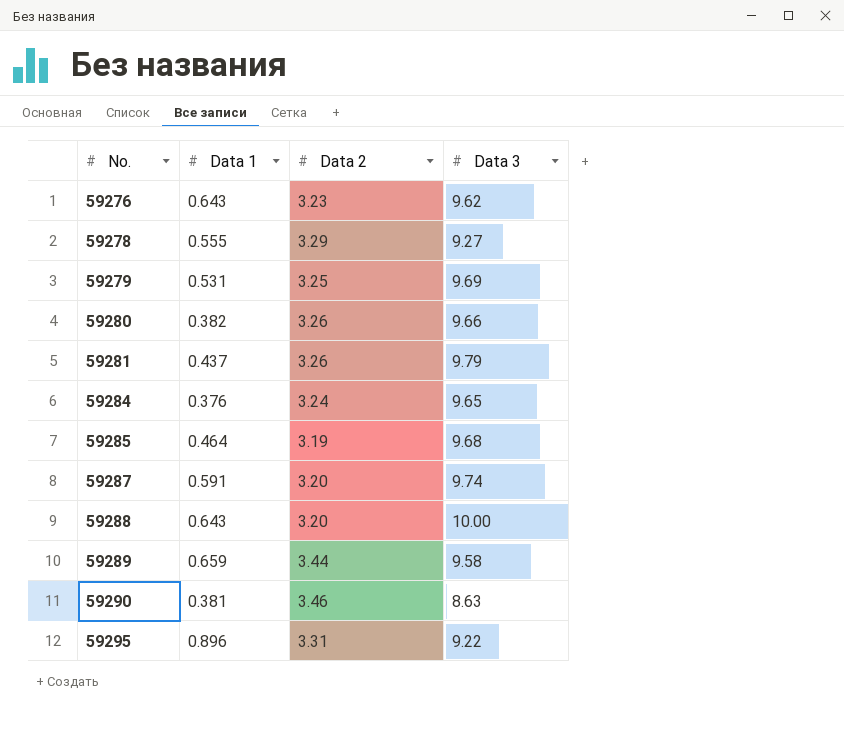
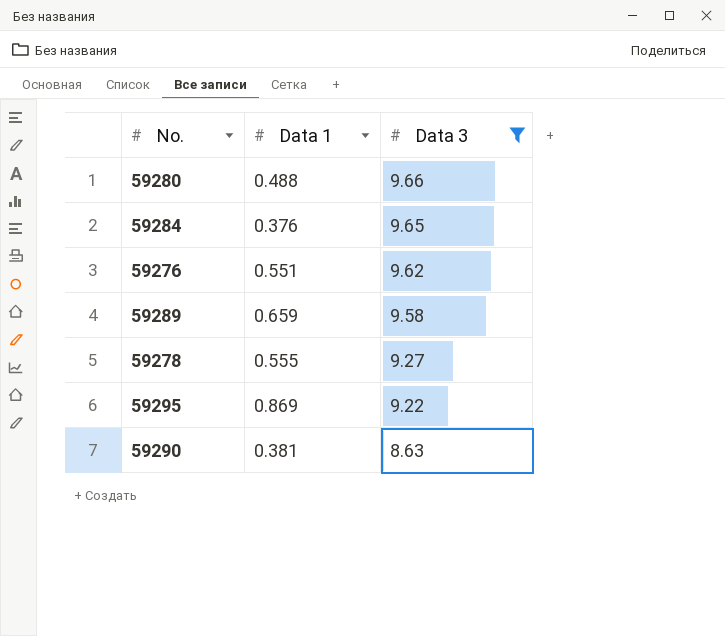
filter: none -> Data 3 <= 9.66
row order: No. ascending -> Data 3 descending
column Data 2 | position: 3 -> none
59280 | Data 1: 0.382 -> 0.488
59276 | Data 1: 0.643 -> 0.551
59295 | Data 1: 0.896 -> 0.869

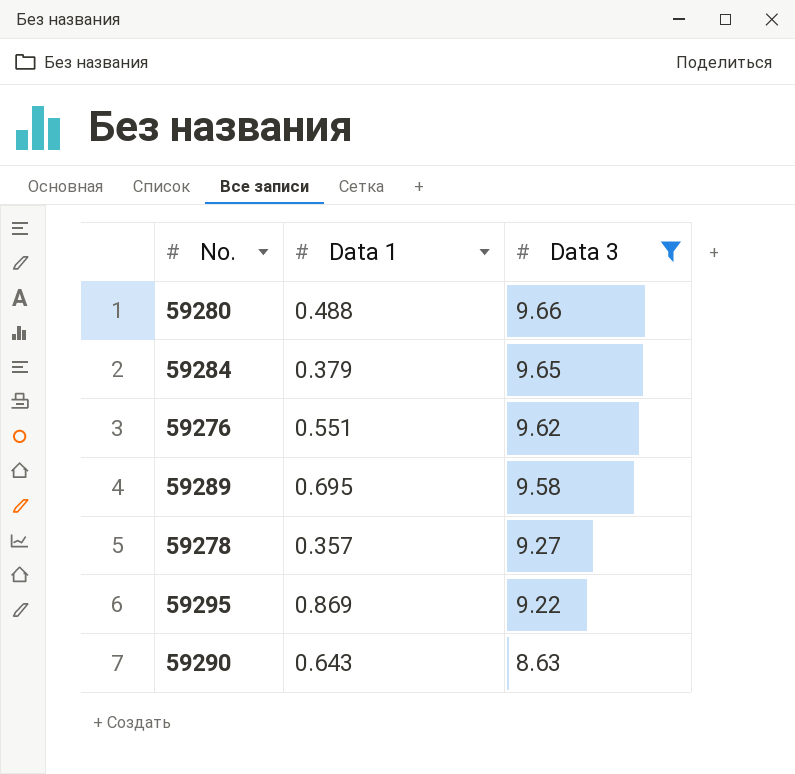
59284 | Data 1: 0.376 -> 0.379
59289 | Data 1: 0.659 -> 0.695
59278 | Data 1: 0.555 -> 0.357
59290 | Data 1: 0.381 -> 0.643

